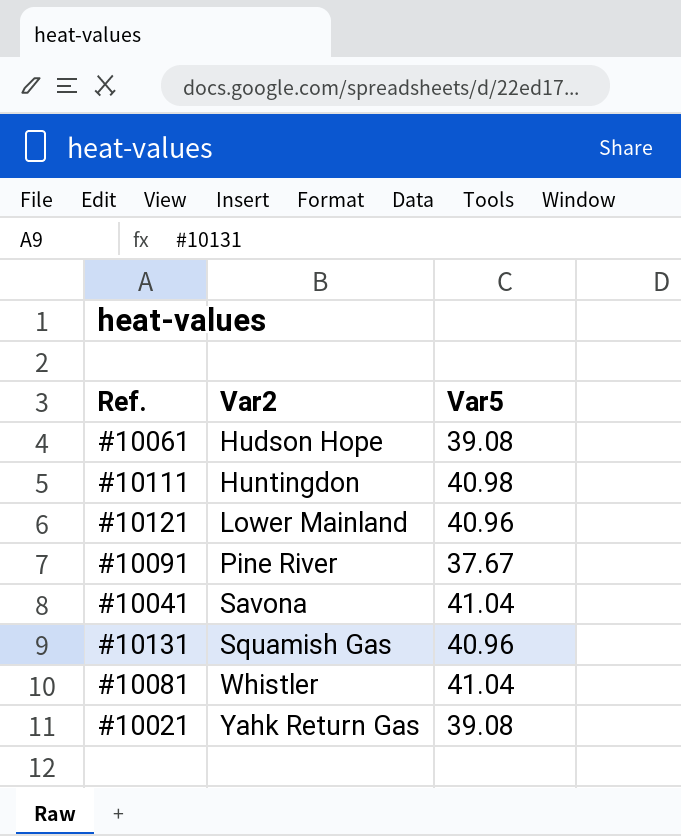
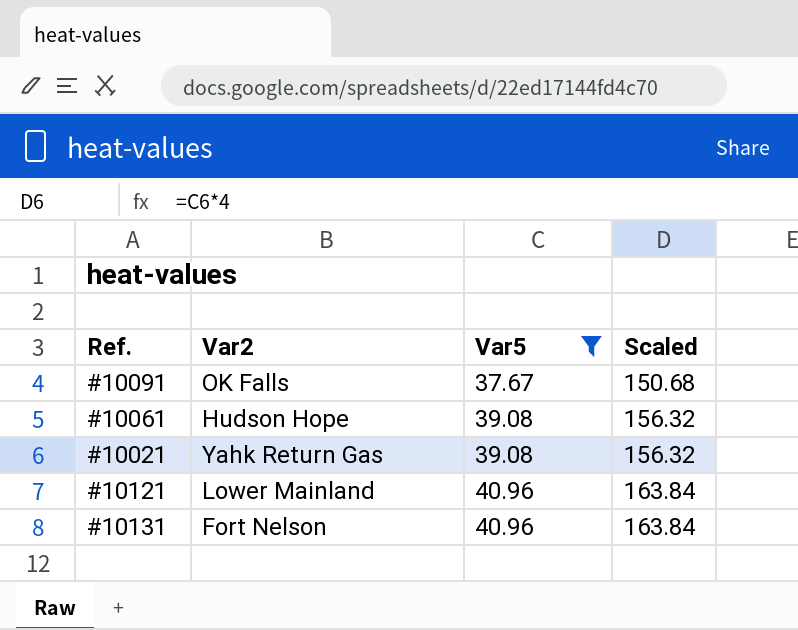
filter: none -> Var5 <= 40.96
row order: Var2 ascending -> Var5 ascending
column Scaled | formula: none -> [Var5] * 4
#10091 | Var2: Pine River -> OK Falls
#10131 | Var2: Squamish Gas -> Fort Nelson

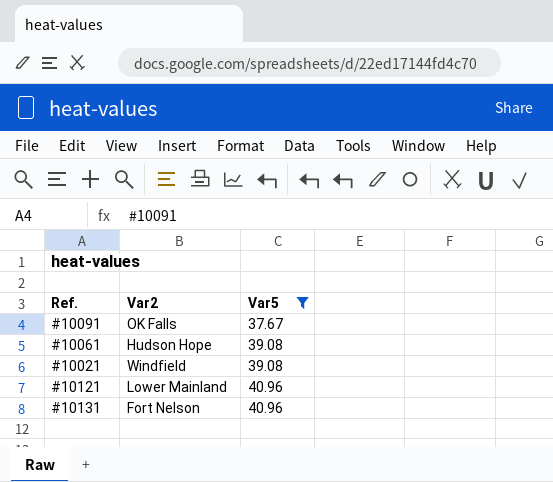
column Scaled | formula: [Var5] * 4 -> none
#10021 | Var2: Yahk Return Gas -> Windfield

